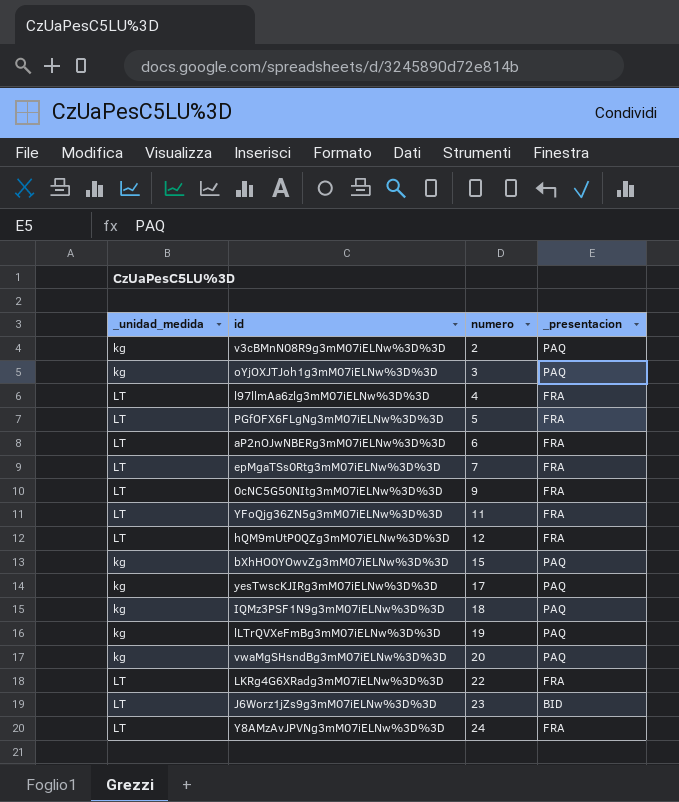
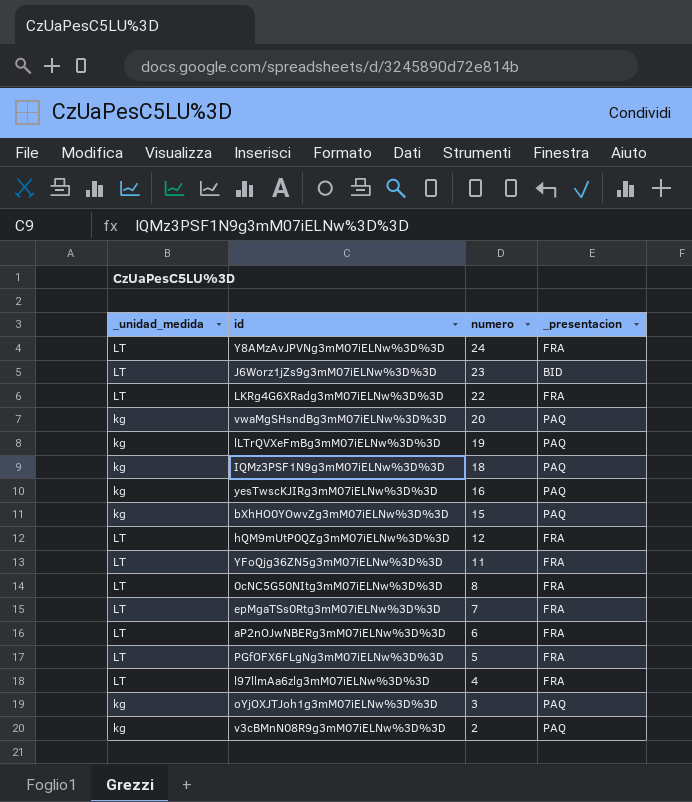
row order: numero ascending -> numero descending
yesTwscKJIRg3mM07iELNw%3D%3D | numero: 17 -> 16
0cNC5G50NItg3mM07iELNw%3D%3D | numero: 9 -> 8

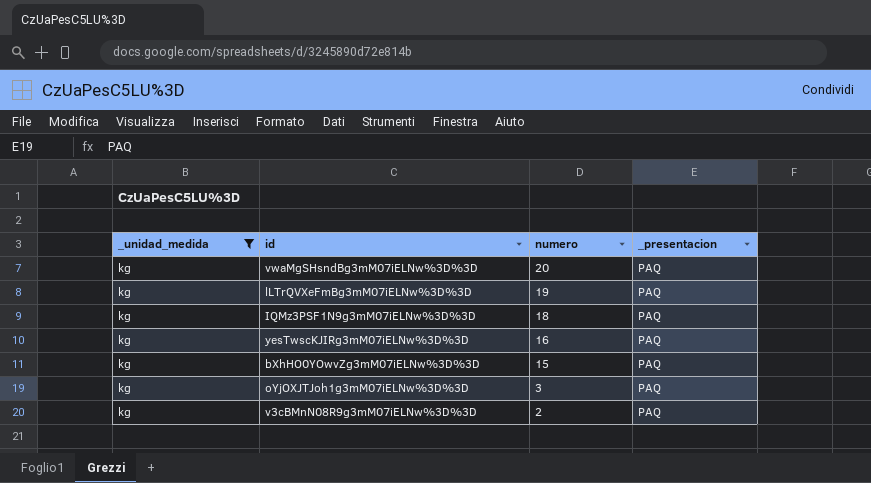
filter: none -> _unidad_medida = kg

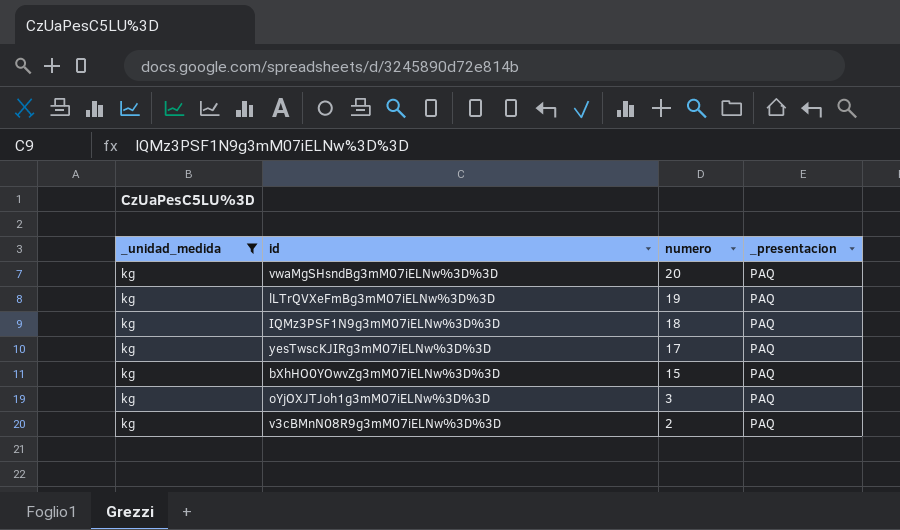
yesTwscKJIRg3mM07iELNw%3D%3D | numero: 16 -> 17

